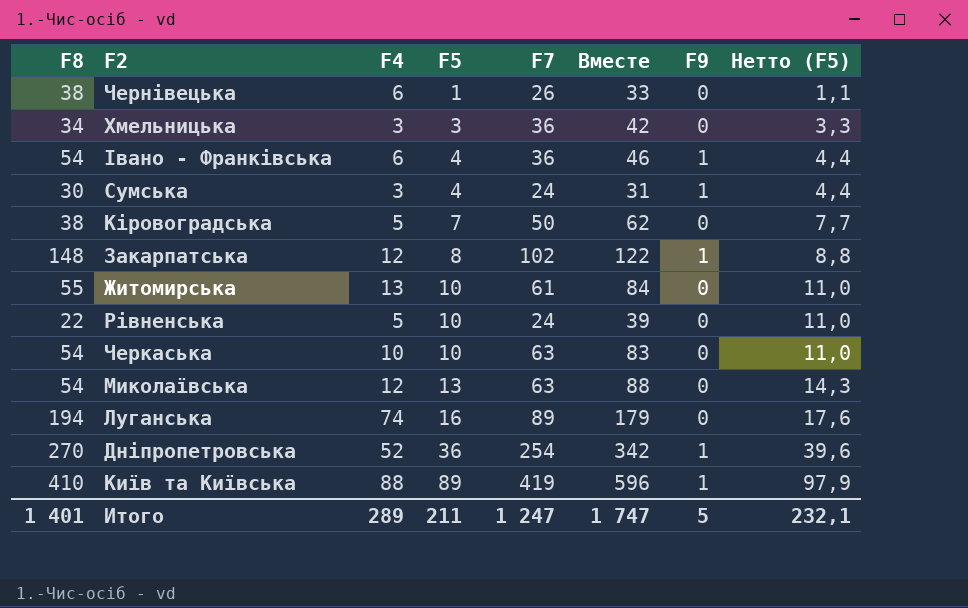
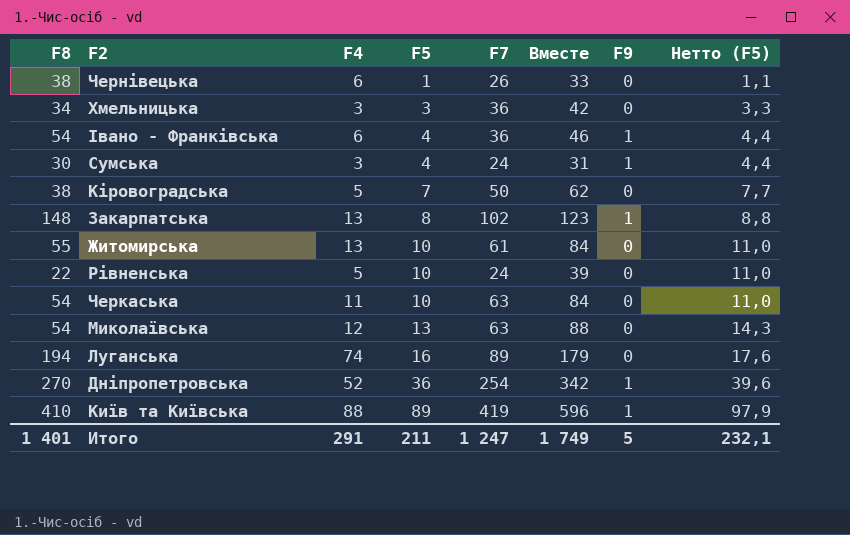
Закарпатська | F4: 12 -> 13
Закарпатська | Вместе: 122 -> 123
Черкаська | F4: 10 -> 11
Черкаська | Вместе: 83 -> 84
Итого | F4: 289 -> 291
Итого | Вместе: 1 747 -> 1 749

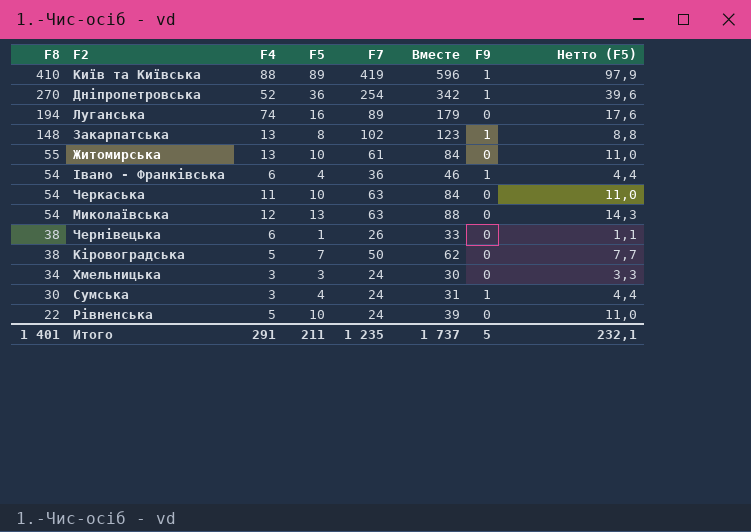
row order: F5 ascending -> F8 descending
Хмельницька | F7: 36 -> 24
Хмельницька | Вместе: 42 -> 30
Итого | F7: 1 247 -> 1 235
Итого | Вместе: 1 749 -> 1 737

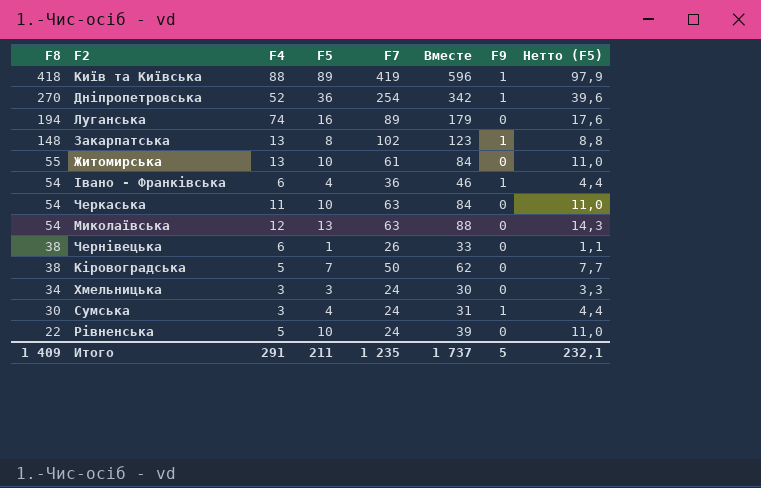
Київ та Київська | F8: 410 -> 418
Итого | F8: 1 401 -> 1 409

